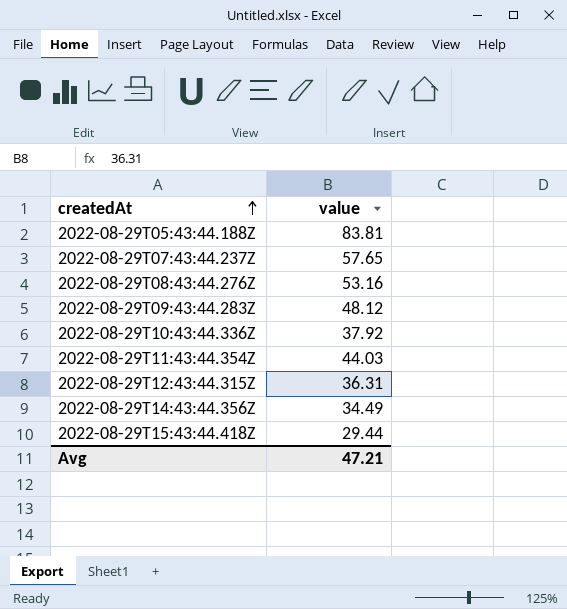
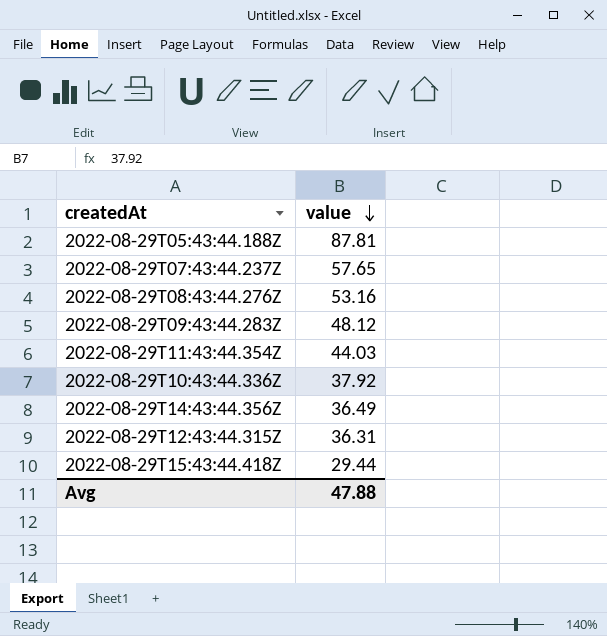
row order: createdAt ascending -> value descending
2022-08-29T05:43:44.188Z | value: 83.81 -> 87.81
2022-08-29T14:43:44.356Z | value: 34.49 -> 36.49
Avg | value: 47.21 -> 47.88

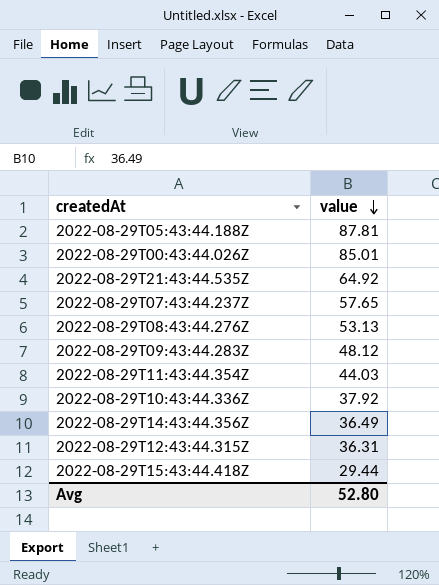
row 2022-08-29T00:43:44.026Z: none -> 85.01
row 2022-08-29T21:43:44.535Z: none -> 64.92
2022-08-29T08:43:44.276Z | value: 53.16 -> 53.13
Avg | value: 47.88 -> 52.80

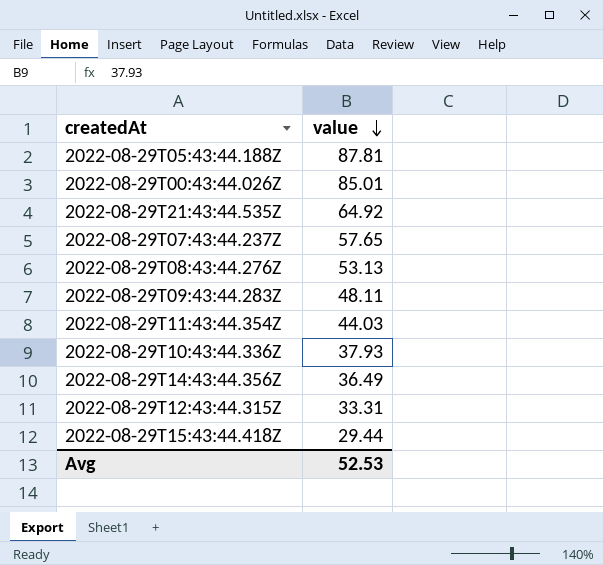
2022-08-29T09:43:44.283Z | value: 48.12 -> 48.11
2022-08-29T10:43:44.336Z | value: 37.92 -> 37.93
2022-08-29T12:43:44.315Z | value: 36.31 -> 33.31
Avg | value: 52.80 -> 52.53

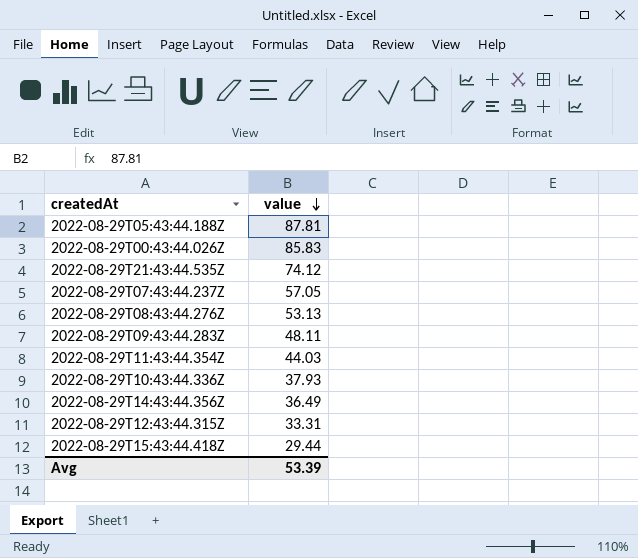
2022-08-29T00:43:44.026Z | value: 85.01 -> 85.83
2022-08-29T21:43:44.535Z | value: 64.92 -> 74.12
2022-08-29T07:43:44.237Z | value: 57.65 -> 57.05
Avg | value: 52.53 -> 53.39

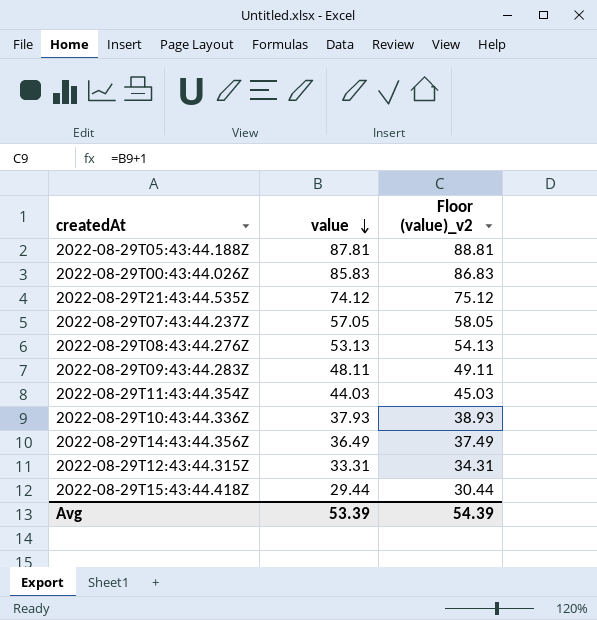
column Floor (value)_v2 | formula: none -> [value] + 1

